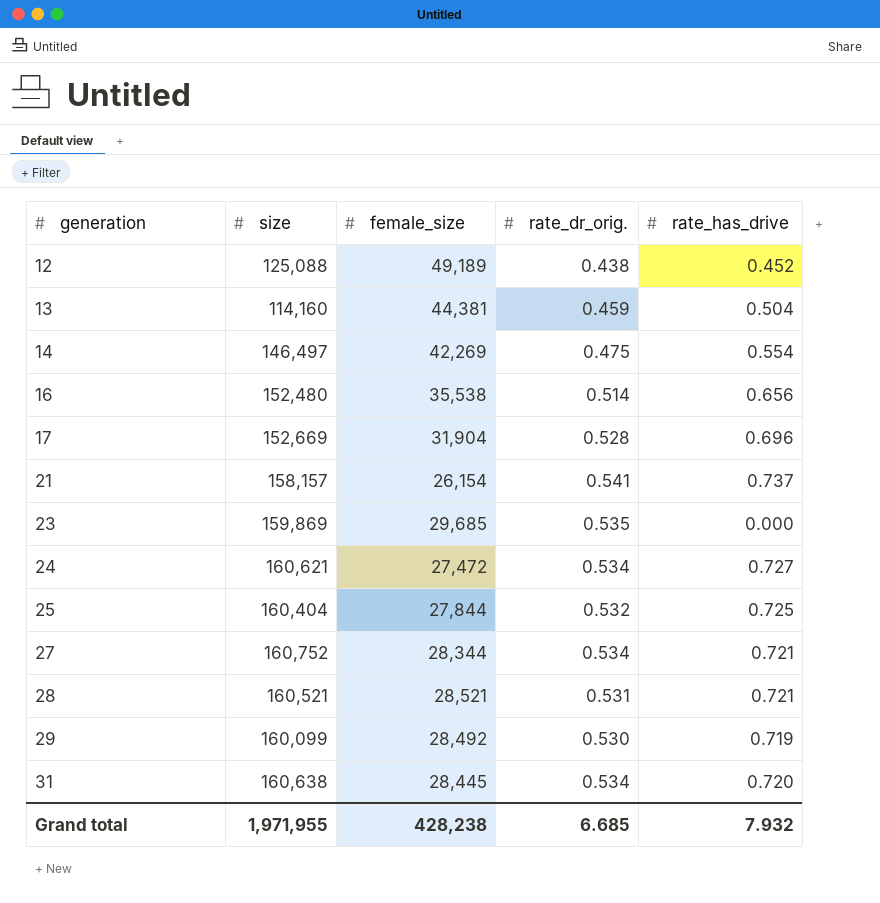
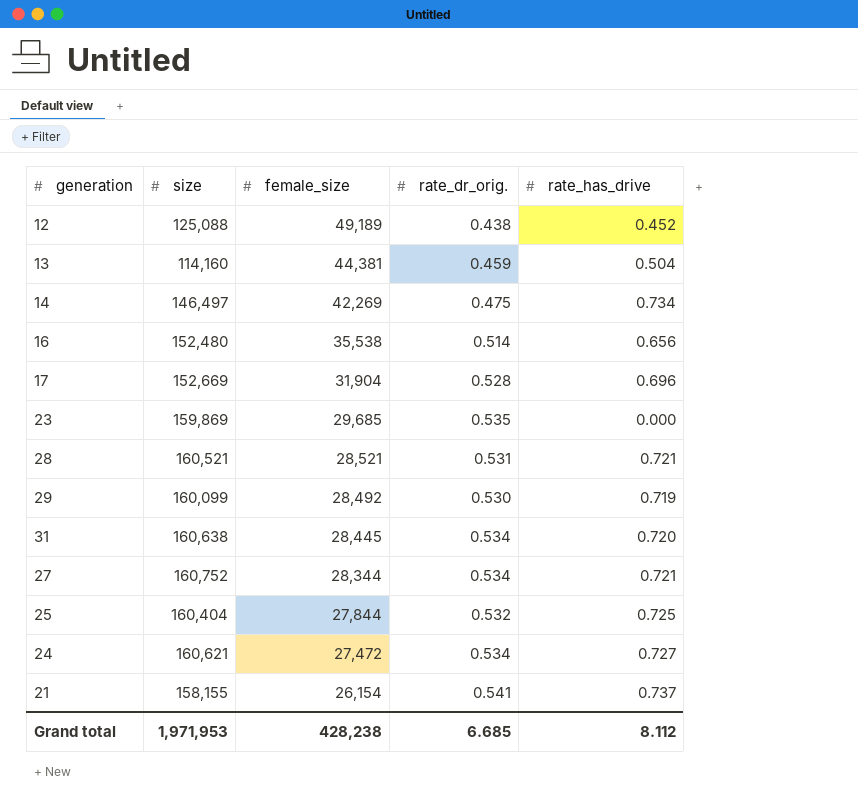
row order: generation ascending -> female_size descending
14 | rate_has_drive: 0.554 -> 0.734
21 | size: 158,157 -> 158,155
Grand total | size: 1,971,955 -> 1,971,953
Grand total | rate_has_drive: 7.932 -> 8.112

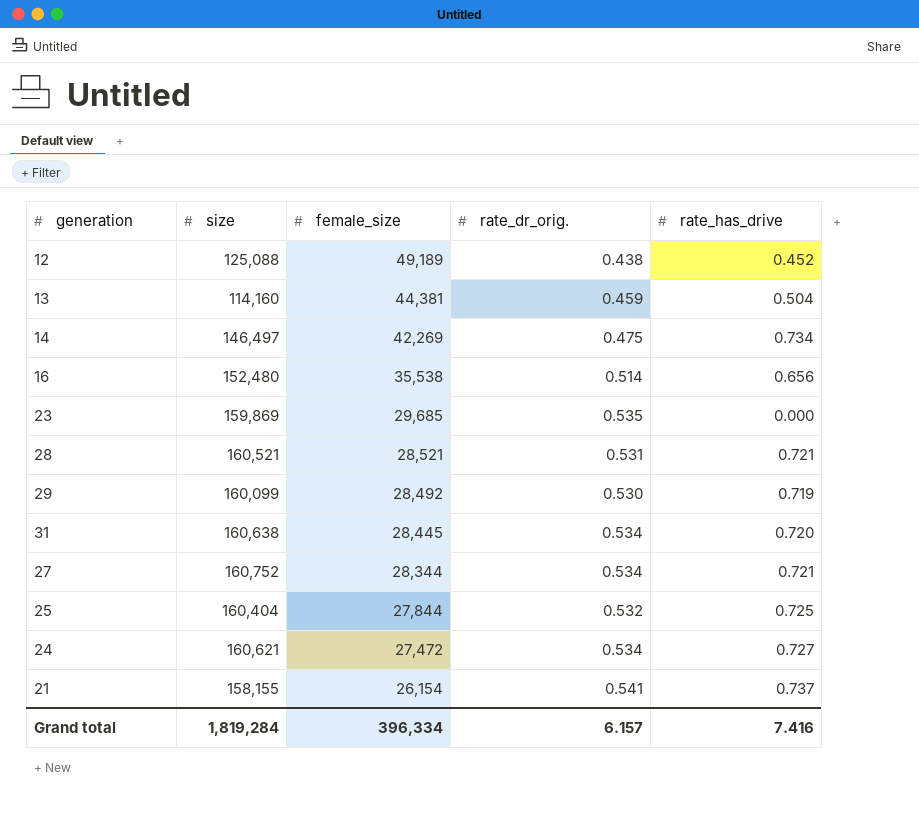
row 17: 152,669 | 31,904 | 0.528 | 0.696 -> none
Grand total | size: 1,971,953 -> 1,819,284
Grand total | female_size: 428,238 -> 396,334
Grand total | rate_dr_orig.: 6.685 -> 6.157
Grand total | rate_has_drive: 8.112 -> 7.416

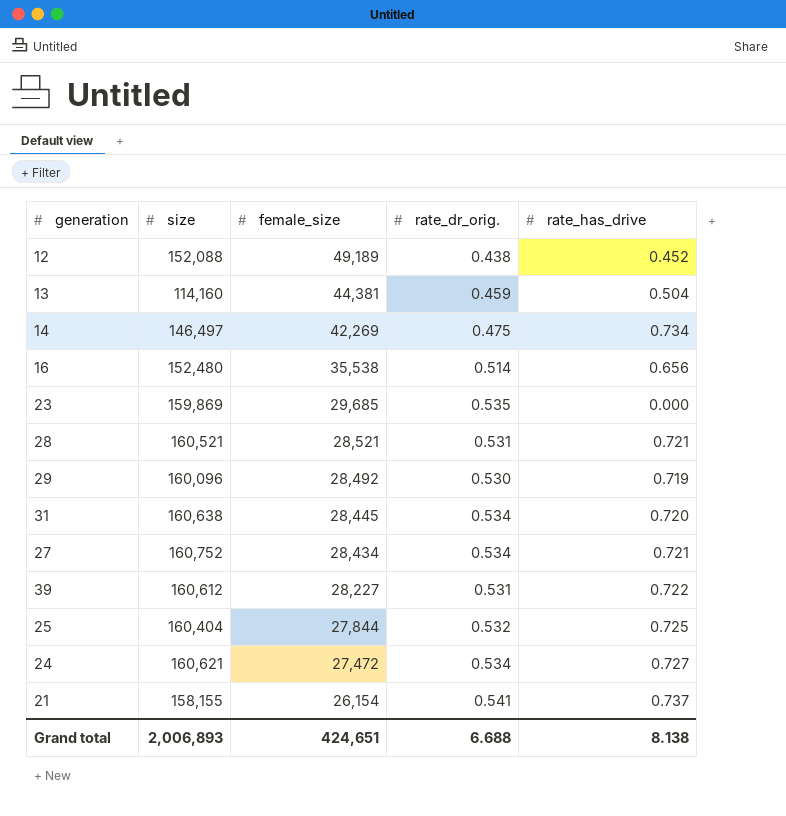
12 | size: 125,088 -> 152,088
29 | size: 160,099 -> 160,096
27 | female_size: 28,344 -> 28,434
row 39: none -> 160,612 | 28,227 | 0.531 | 0.722
Grand total | size: 1,819,284 -> 2,006,893
Grand total | female_size: 396,334 -> 424,651
Grand total | rate_dr_orig.: 6.157 -> 6.688
Grand total | rate_has_drive: 7.416 -> 8.138

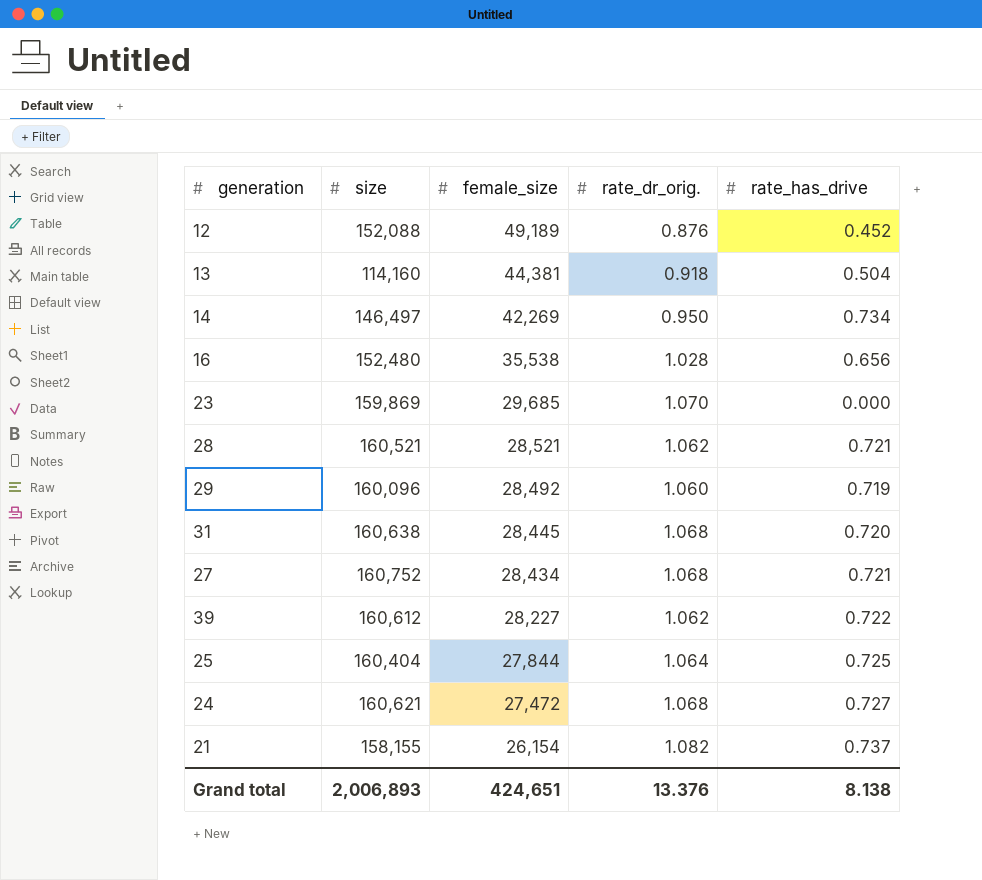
12 | rate_dr_orig.: 0.438 -> 0.876
13 | rate_dr_orig.: 0.459 -> 0.918
14 | rate_dr_orig.: 0.475 -> 0.950
16 | rate_dr_orig.: 0.514 -> 1.028
23 | rate_dr_orig.: 0.535 -> 1.070
28 | rate_dr_orig.: 0.531 -> 1.062
29 | rate_dr_orig.: 0.530 -> 1.060
31 | rate_dr_orig.: 0.534 -> 1.068
27 | rate_dr_orig.: 0.534 -> 1.068
39 | rate_dr_orig.: 0.531 -> 1.062
25 | rate_dr_orig.: 0.532 -> 1.064
24 | rate_dr_orig.: 0.534 -> 1.068
21 | rate_dr_orig.: 0.541 -> 1.082
Grand total | rate_dr_orig.: 6.688 -> 13.376

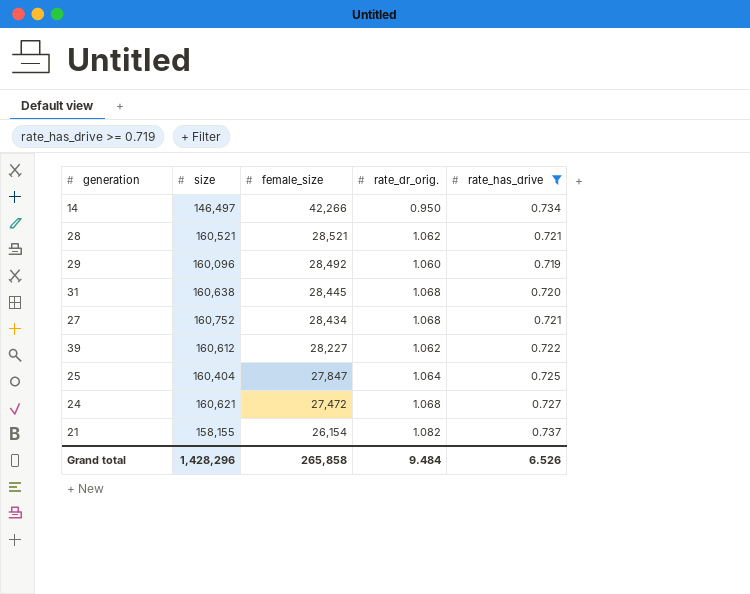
filter: none -> rate_has_drive >= 0.719
14 | female_size: 42,269 -> 42,266
25 | female_size: 27,844 -> 27,847
Grand total | size: 2,006,893 -> 1,428,296
Grand total | female_size: 424,651 -> 265,858
Grand total | rate_dr_orig.: 13.376 -> 9.484
Grand total | rate_has_drive: 8.138 -> 6.526

